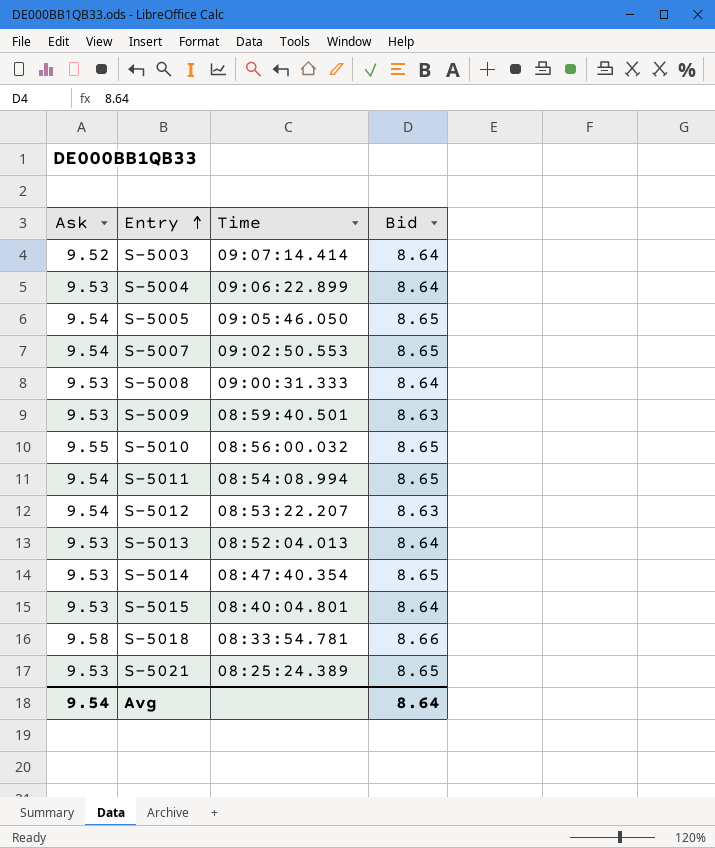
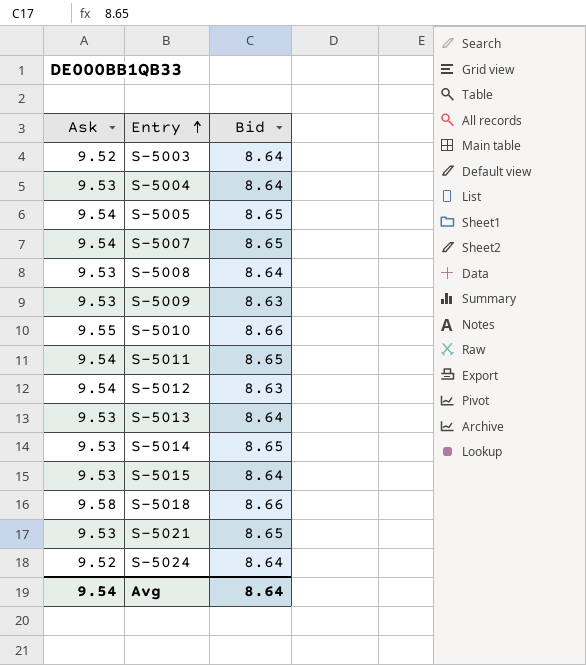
column Time | position: 3 -> none
S-5010 | Bid: 8.65 -> 8.66
row S-5024: none -> 9.52 | 8.64

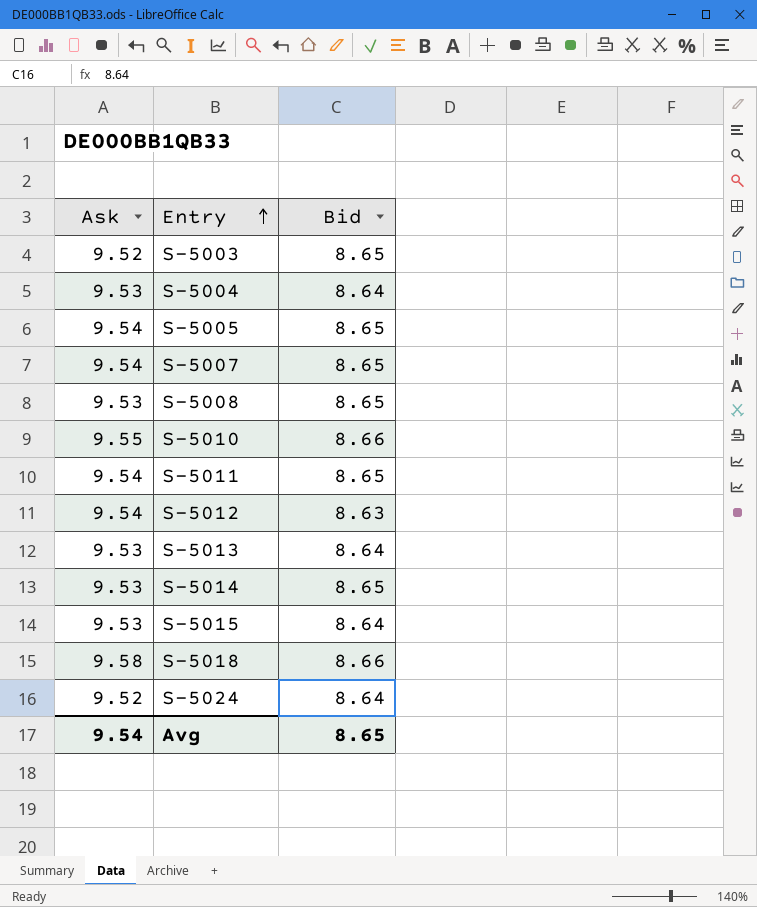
row S-5009: 9.53 | 8.63 -> none
row S-5021: 9.53 | 8.65 -> none
S-5003 | Bid: 8.64 -> 8.65
S-5008 | Bid: 8.64 -> 8.65
Avg | Bid: 8.64 -> 8.65

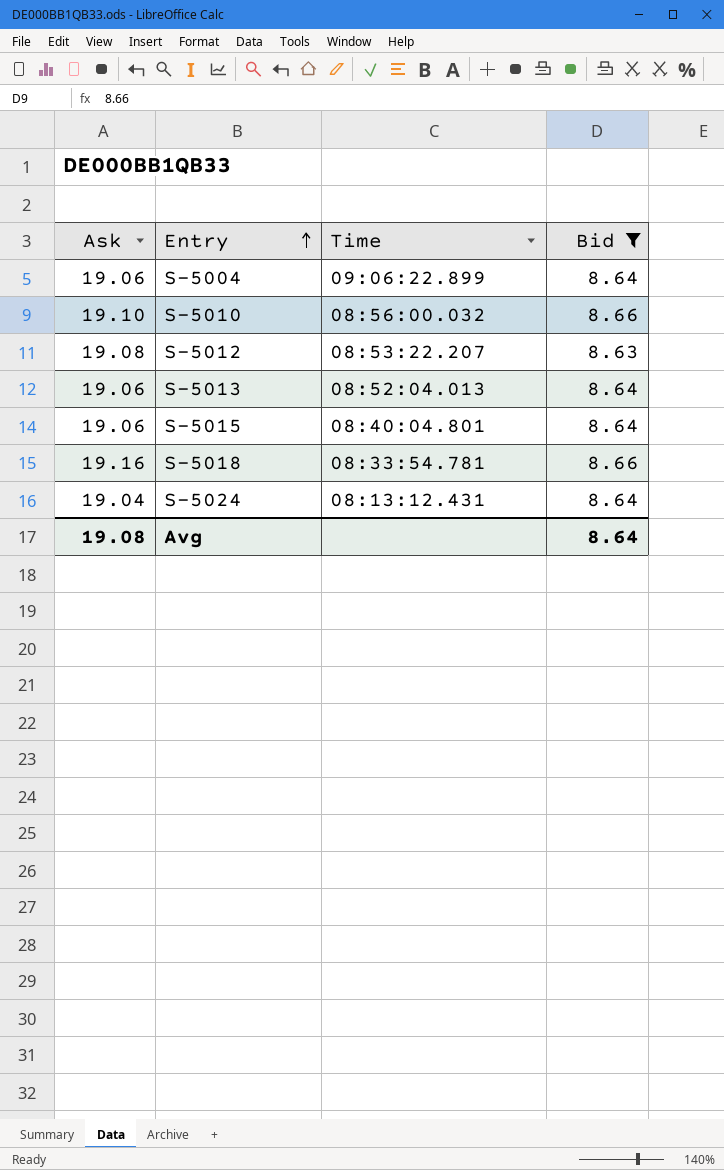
filter: none -> Bid != 8.65
column Time | position: none -> 3
S-5004 | Ask: 9.53 -> 19.06
S-5010 | Ask: 9.55 -> 19.10
S-5012 | Ask: 9.54 -> 19.08
S-5013 | Ask: 9.53 -> 19.06
S-5015 | Ask: 9.53 -> 19.06
S-5018 | Ask: 9.58 -> 19.16
S-5024 | Ask: 9.52 -> 19.04
Avg | Ask: 9.54 -> 19.08
Avg | Bid: 8.65 -> 8.64

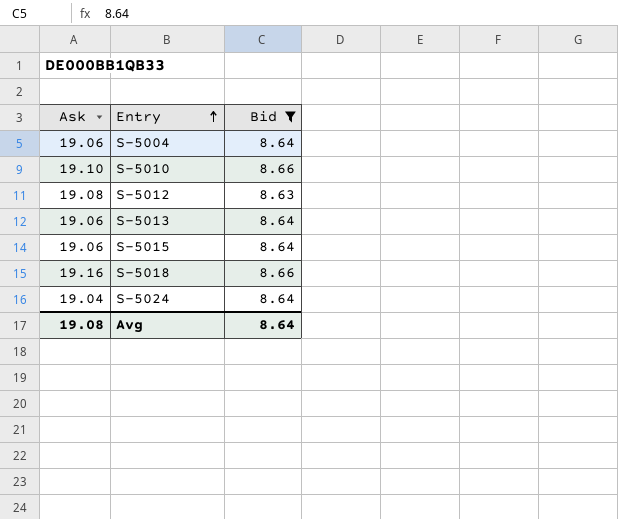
column Time | position: 3 -> none

